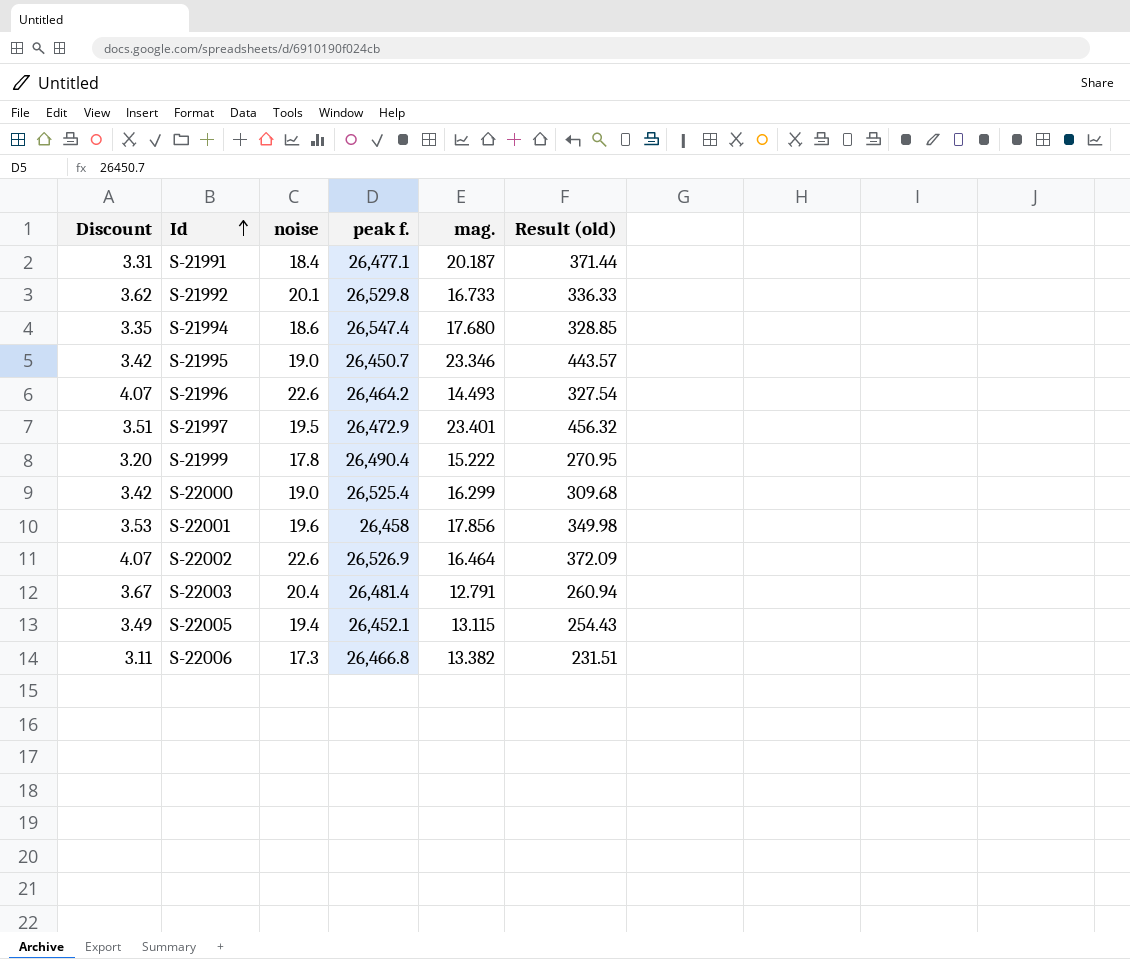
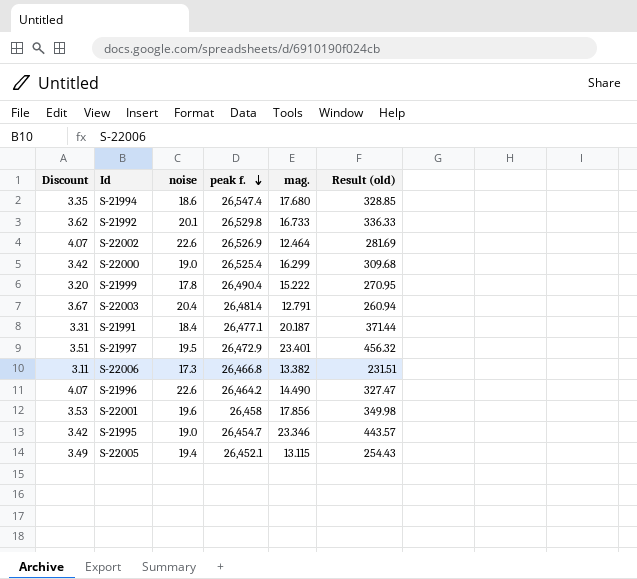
row order: Id ascending -> peak f. descending
S-22002 | mag.: 16.464 -> 12.464
S-22002 | Result (old): 372.09 -> 281.69
S-21996 | mag.: 14.493 -> 14.490
S-21996 | Result (old): 327.54 -> 327.47
S-21995 | peak f.: 26,450.7 -> 26,454.7

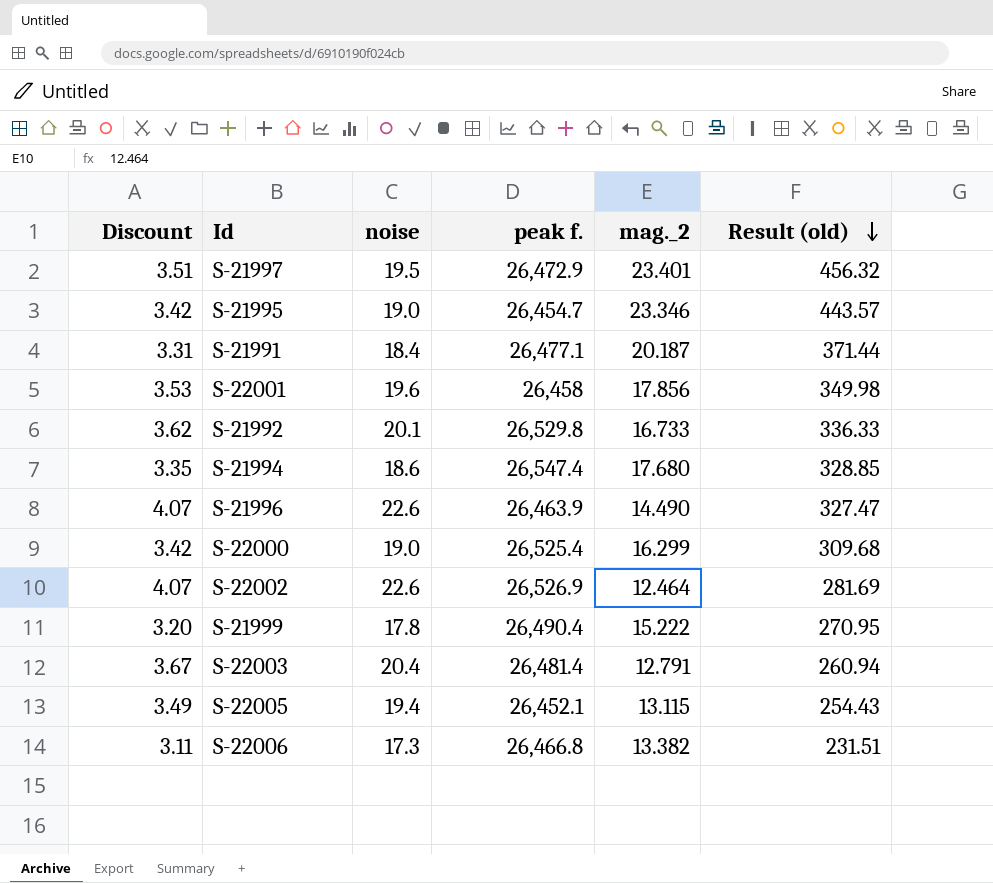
row order: peak f. descending -> Result (old) descending
column name: mag. -> mag._2
S-21996 | peak f.: 26,464.2 -> 26,463.9

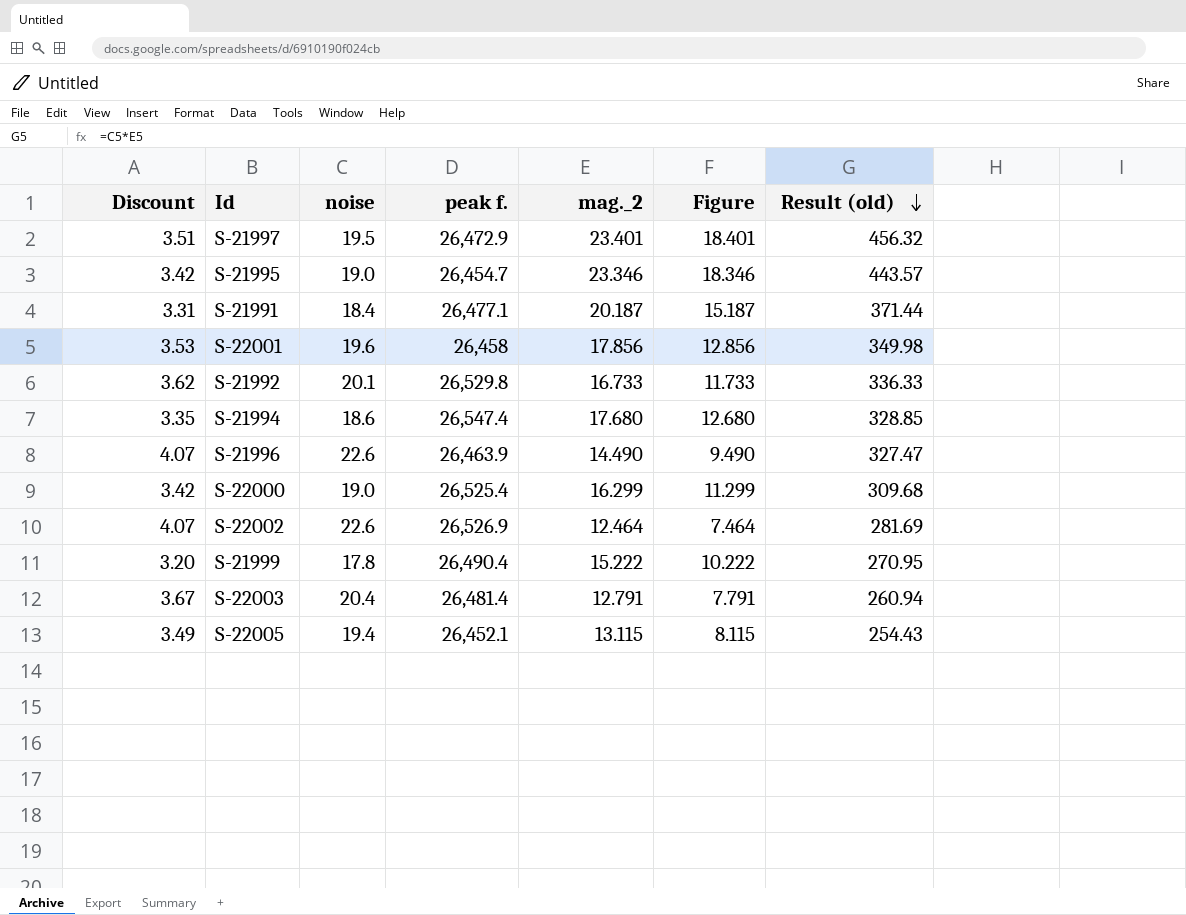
column Figure | formula: none -> [mag._2] - 5
row S-22006: 3.11 | 17.3 | 26,466.8 | 13.382 | 231.51 -> none

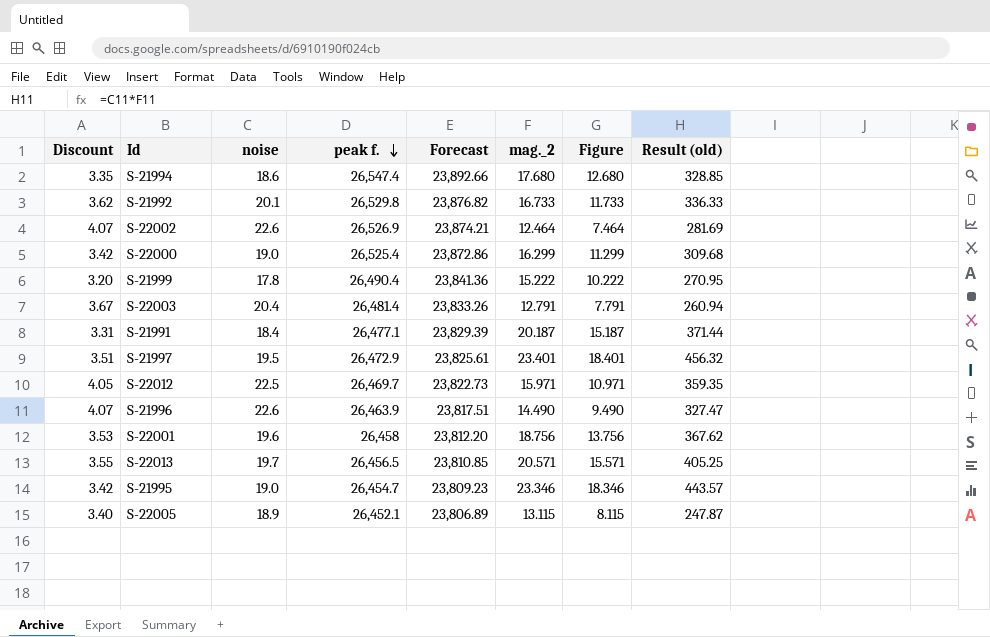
row order: Result (old) descending -> peak f. descending
column Forecast | formula: none -> [peak f.] * 0.9
row S-22012: none -> 4.05 | 22.5 | 26,469.7 | 23,822.73 | 15.971 | 10.971 | 359.35
S-22001 | mag._2: 17.856 -> 18.756
S-22001 | Figure: 12.856 -> 13.756
S-22001 | Result (old): 349.98 -> 367.62
row S-22013: none -> 3.55 | 19.7 | 26,456.5 | 23,810.85 | 20.571 | 15.571 | 405.25
S-22005 | Discount: 3.49 -> 3.40
S-22005 | noise: 19.4 -> 18.9
S-22005 | Result (old): 254.43 -> 247.87

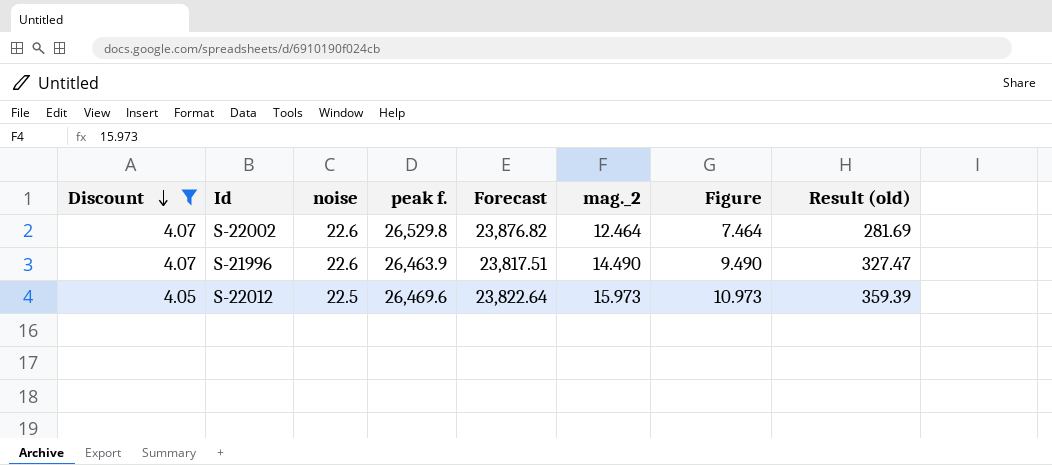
filter: none -> Discount >= 4.05
row order: peak f. descending -> Discount descending
S-22002 | peak f.: 26,526.9 -> 26,529.8
S-22002 | Forecast: 23,874.21 -> 23,876.82
S-22012 | peak f.: 26,469.7 -> 26,469.6
S-22012 | Forecast: 23,822.73 -> 23,822.64
S-22012 | mag._2: 15.971 -> 15.973
S-22012 | Figure: 10.971 -> 10.973
S-22012 | Result (old): 359.35 -> 359.39

